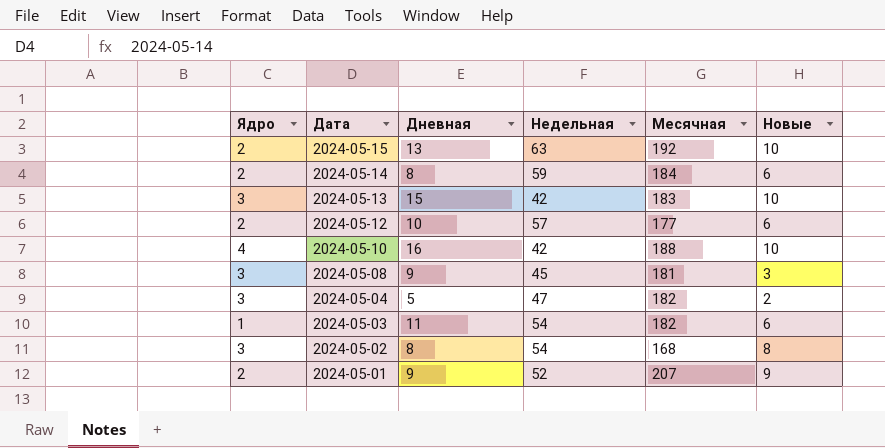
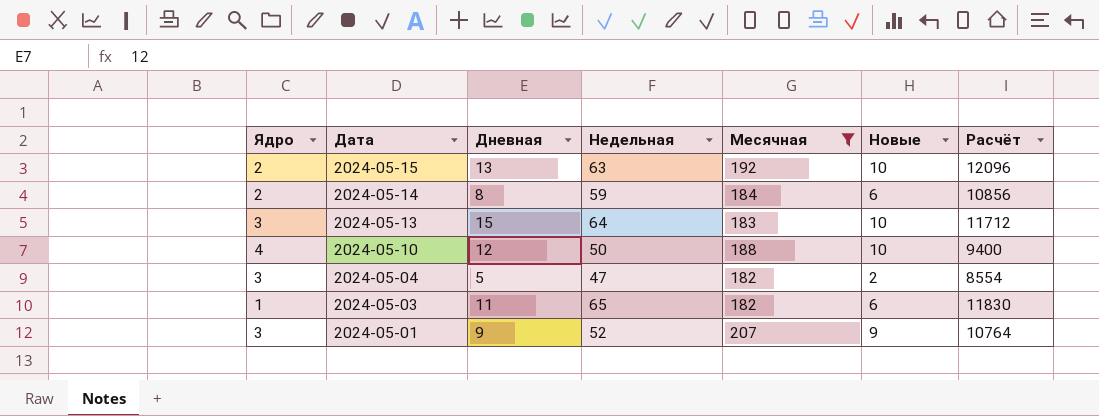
filter: none -> Месячная >= 182
column Расчёт | formula: none -> [Недельная] * [Месячная]
2024-05-13 | Недельная: 42 -> 64
2024-05-10 | Дневная: 16 -> 12
2024-05-10 | Недельная: 42 -> 50
2024-05-03 | Недельная: 54 -> 65
2024-05-01 | Ядро: 2 -> 3

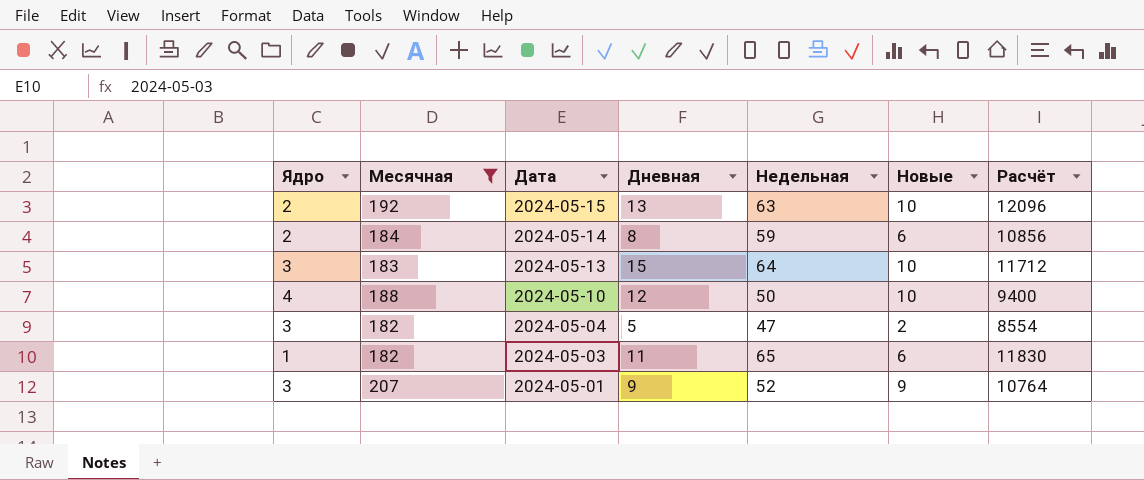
column Месячная | position: 5 -> 2

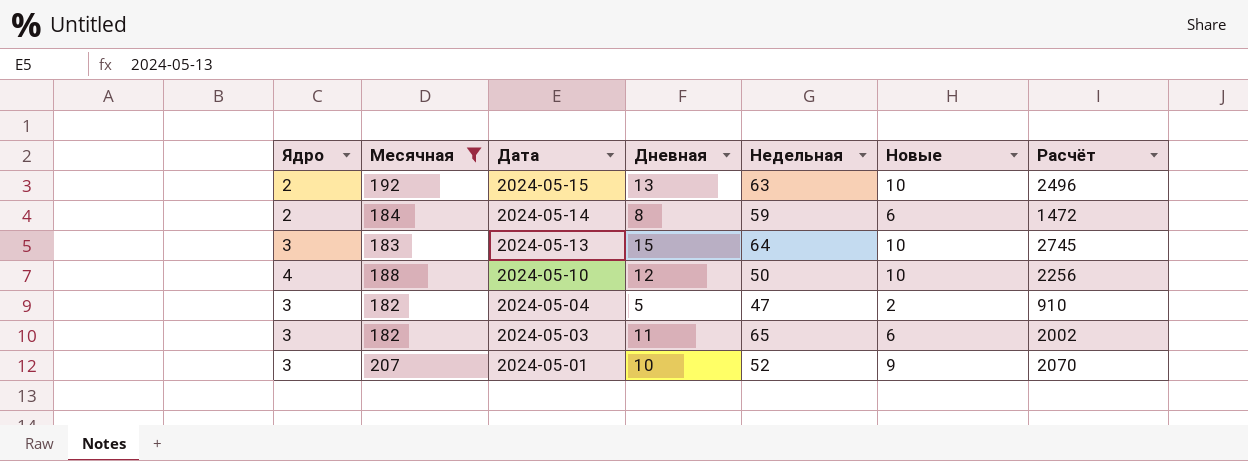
column Расчёт | formula: [Месячная] * [Недельная] -> [Месячная] * [Дневная]
2024-05-03 | Ядро: 1 -> 3
2024-05-01 | Дневная: 9 -> 10

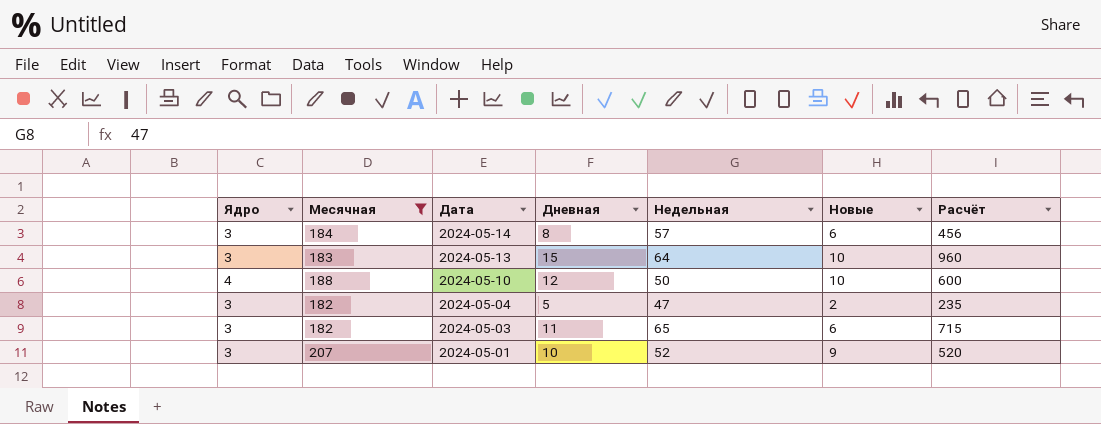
column Расчёт | formula: [Месячная] * [Дневная] -> [Дневная] * [Недельная]
row 2024-05-15: 2 | 192 | 13 | 63 | 10 | 2496 -> none
2024-05-14 | Ядро: 2 -> 3
2024-05-14 | Недельная: 59 -> 57

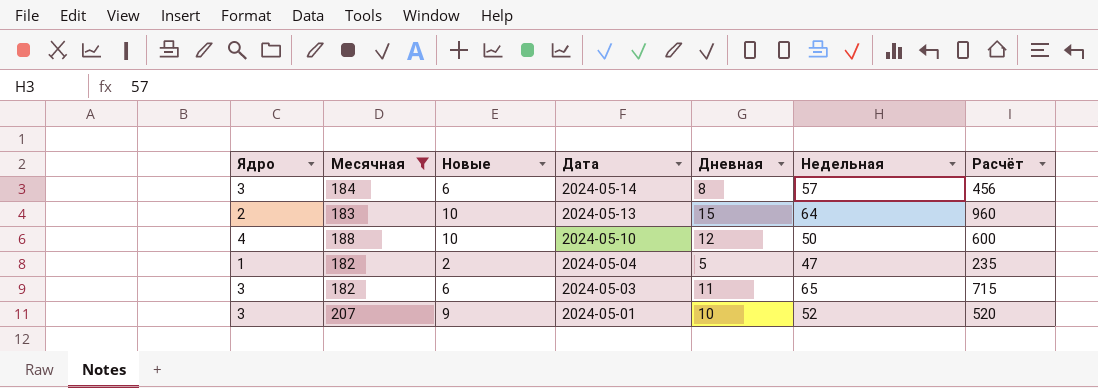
column Новые | position: 6 -> 3
2024-05-13 | Ядро: 3 -> 2
2024-05-04 | Ядро: 3 -> 1

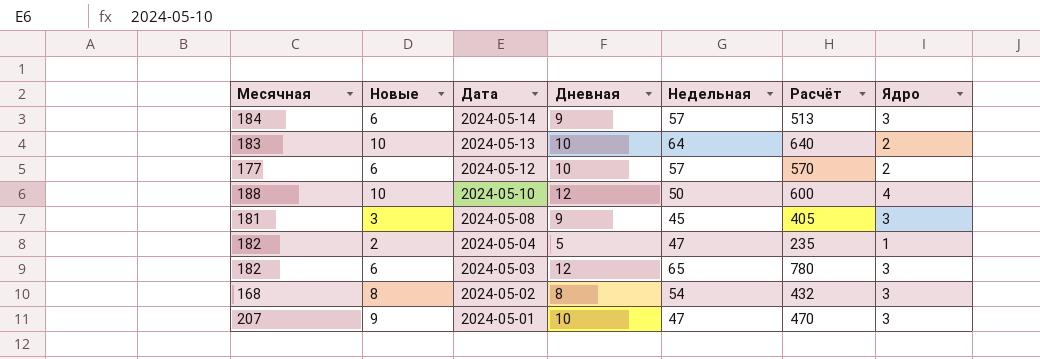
filter: Месячная >= 182 -> none
column Ядро | position: 1 -> 7
2024-05-14 | Дневная: 8 -> 9
2024-05-14 | Расчёт: 456 -> 513
2024-05-13 | Дневная: 15 -> 10
2024-05-13 | Расчёт: 960 -> 640
2024-05-03 | Дневная: 11 -> 12
2024-05-03 | Расчёт: 715 -> 780
2024-05-01 | Недельная: 52 -> 47
2024-05-01 | Расчёт: 520 -> 470

